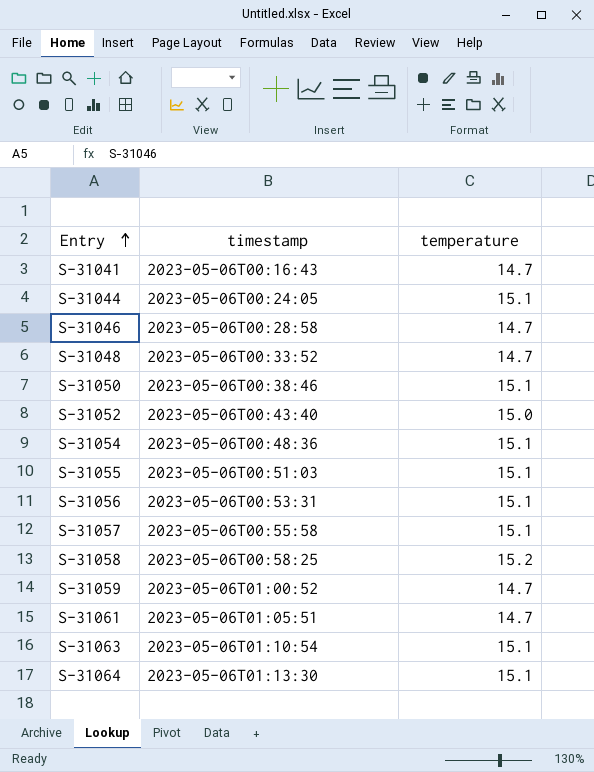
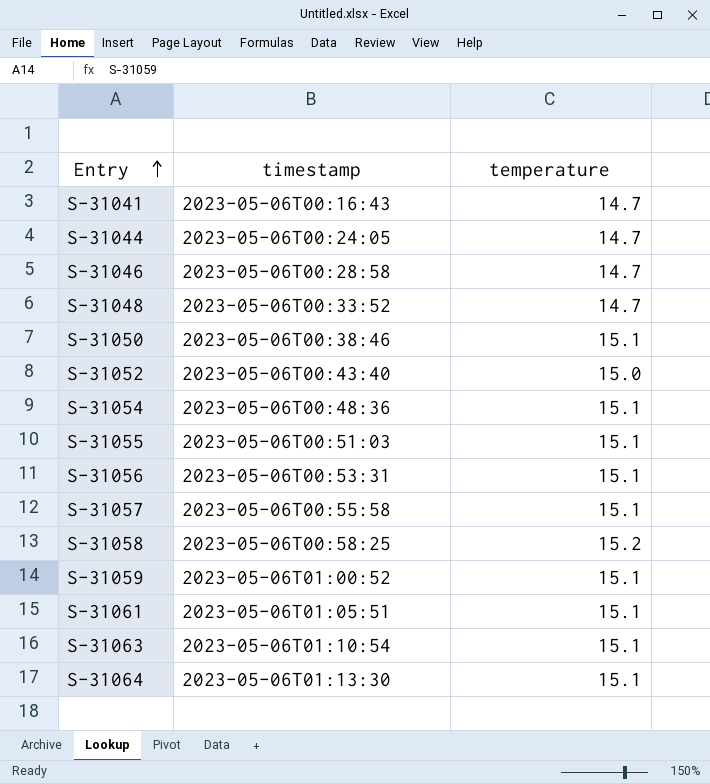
S-31044 | temperature: 15.1 -> 14.7
S-31059 | temperature: 14.7 -> 15.1
S-31061 | temperature: 14.7 -> 15.1

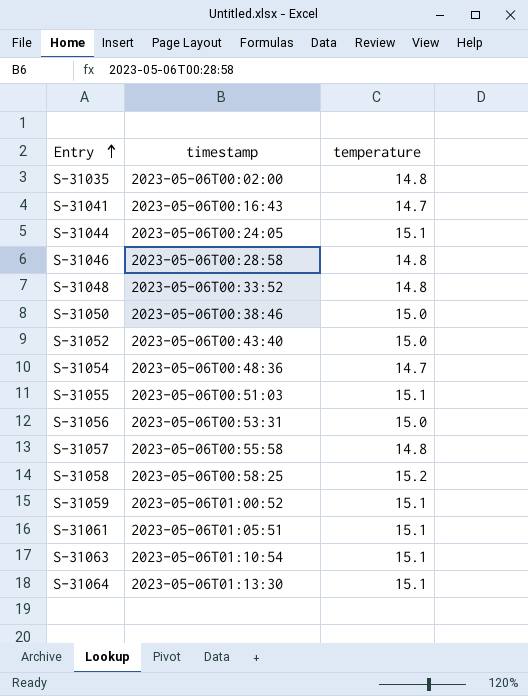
row S-31035: none -> 2023-05-06T00:02:00 | 14.8
S-31044 | temperature: 14.7 -> 15.1
S-31046 | temperature: 14.7 -> 14.8
S-31048 | temperature: 14.7 -> 14.8
S-31050 | temperature: 15.1 -> 15.0
S-31054 | temperature: 15.1 -> 14.7
S-31056 | temperature: 15.1 -> 15.0
S-31057 | temperature: 15.1 -> 14.8

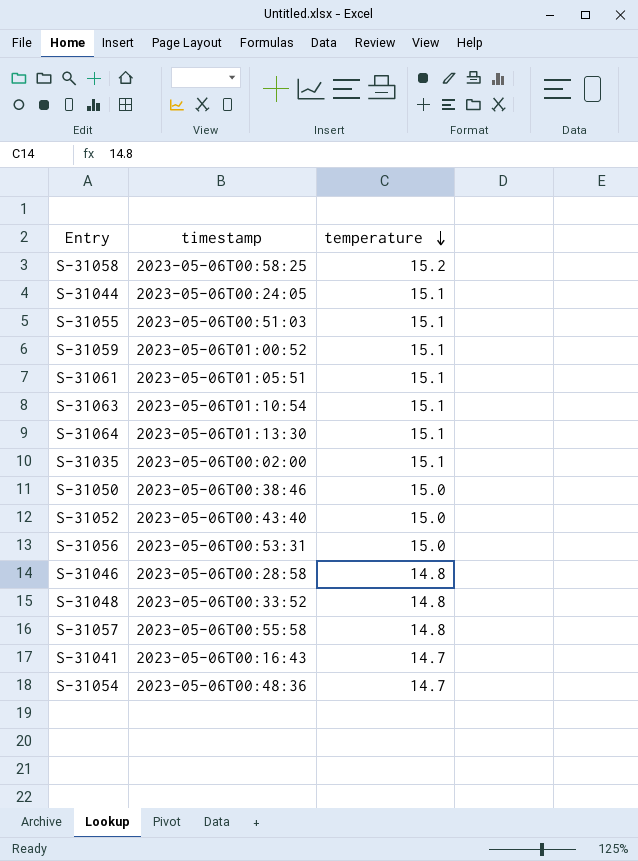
row order: Entry ascending -> temperature descending
S-31035 | temperature: 14.8 -> 15.1

